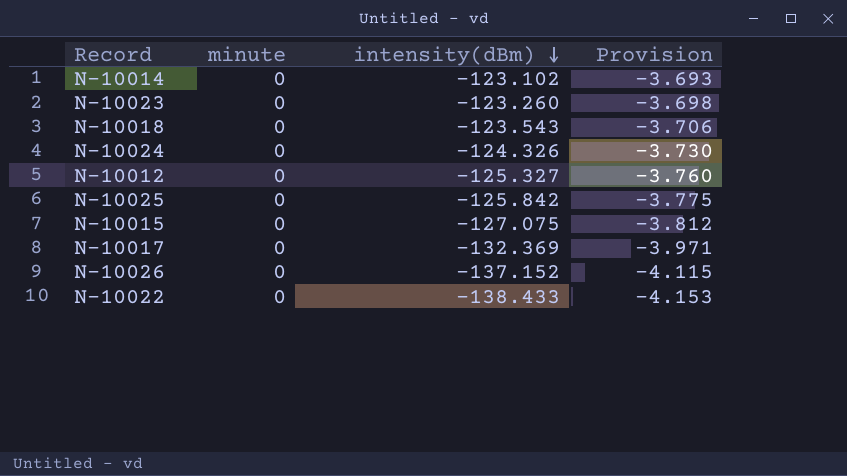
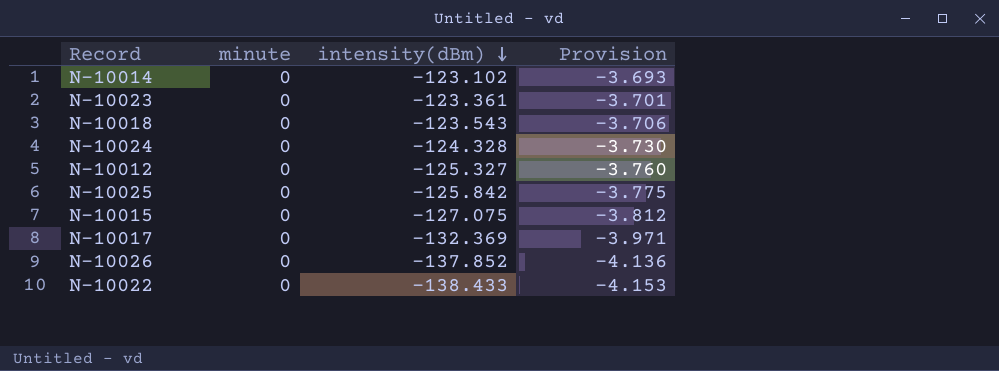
N-10023 | intensity(dBm): -123.260 -> -123.361
N-10023 | Provision: -3.698 -> -3.701
N-10024 | intensity(dBm): -124.326 -> -124.328
N-10026 | intensity(dBm): -137.152 -> -137.852
N-10026 | Provision: -4.115 -> -4.136

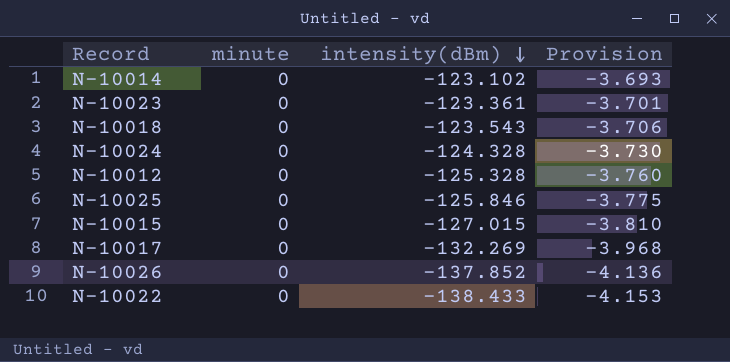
N-10012 | intensity(dBm): -125.327 -> -125.328
N-10025 | intensity(dBm): -125.842 -> -125.846
N-10015 | intensity(dBm): -127.075 -> -127.015
N-10015 | Provision: -3.812 -> -3.810
N-10017 | intensity(dBm): -132.369 -> -132.269
N-10017 | Provision: -3.971 -> -3.968

